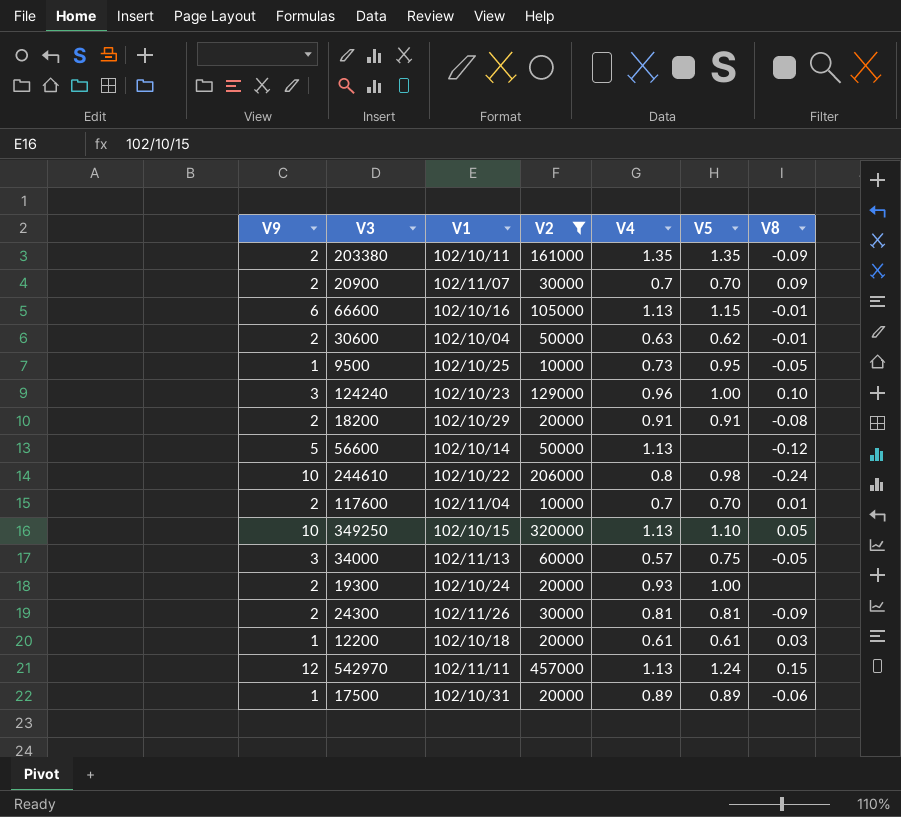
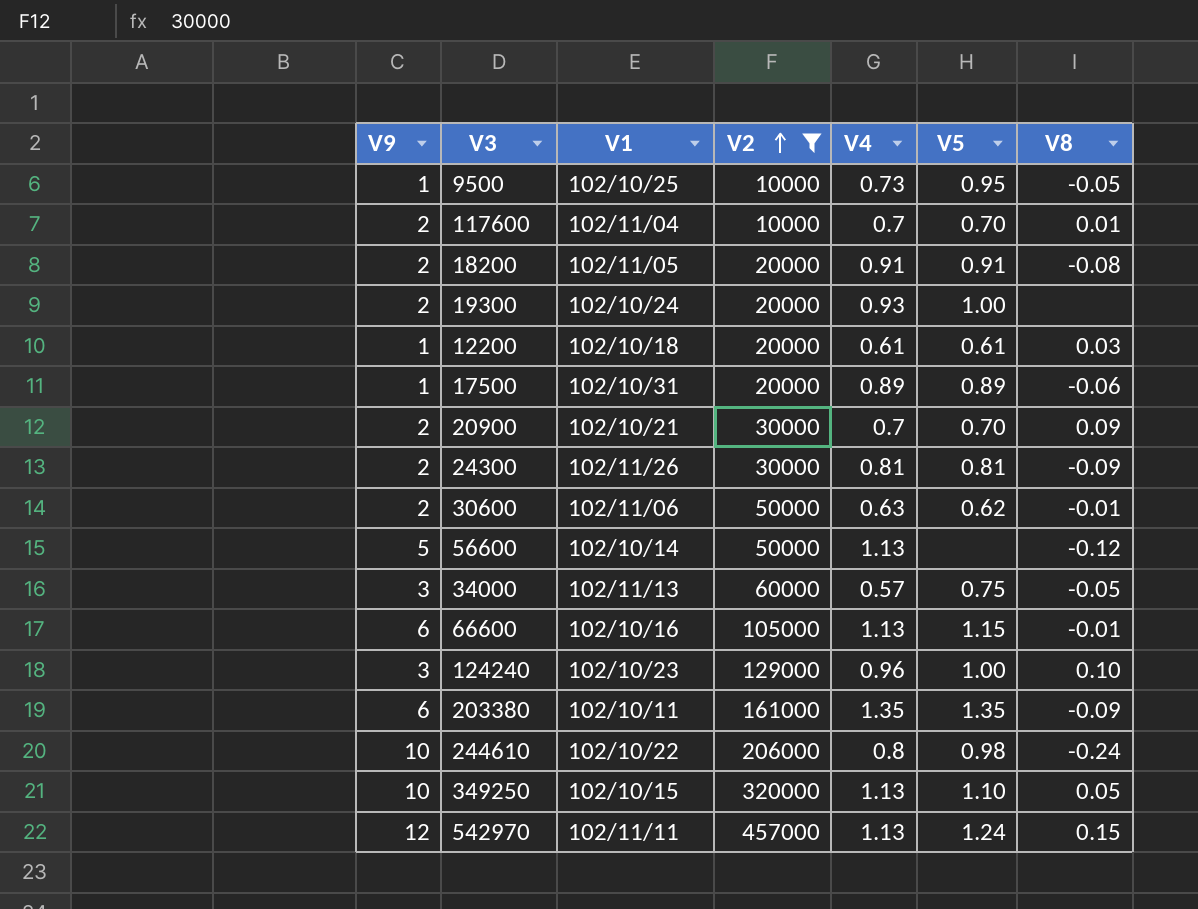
row order: none -> V2 ascending
18200 | V1: 102/10/29 -> 102/11/05
20900 | V1: 102/11/07 -> 102/10/21
30600 | V1: 102/10/04 -> 102/11/06
203380 | V9: 2 -> 6

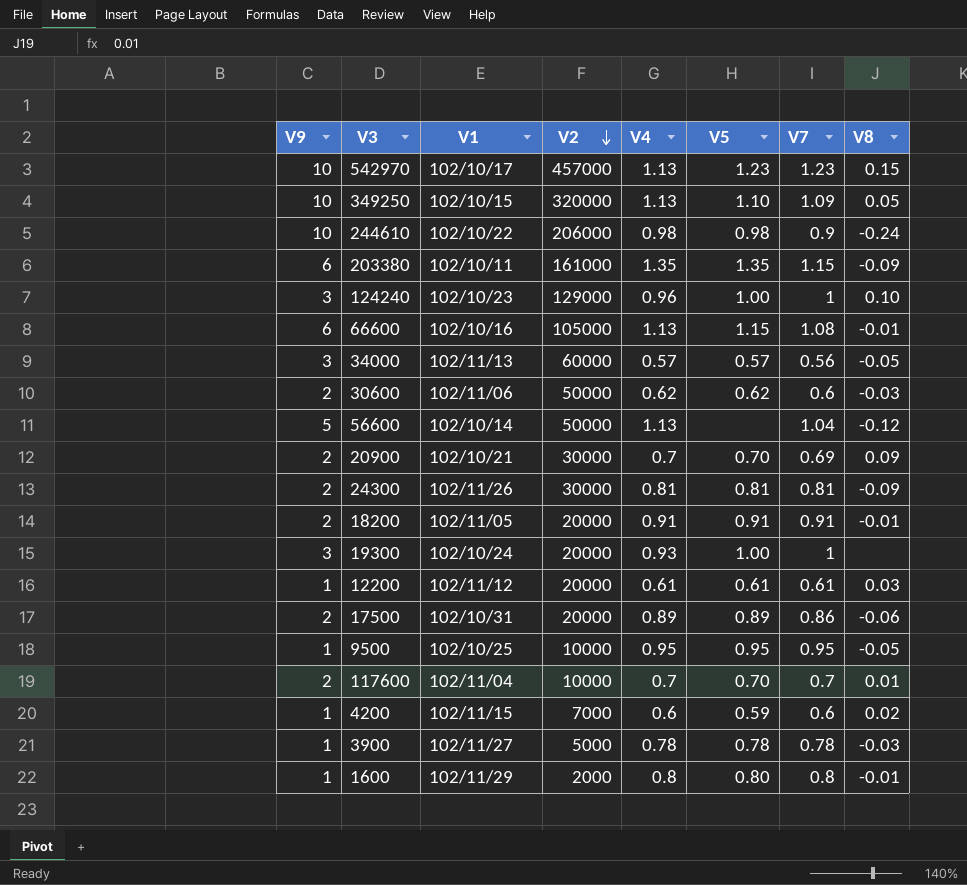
filter: V2 >= 10000 -> none
row order: V2 ascending -> V2 descending
column V7 | position: none -> 7
542970 | V9: 12 -> 10
542970 | V1: 102/11/11 -> 102/10/17
542970 | V5: 1.24 -> 1.23
244610 | V4: 0.8 -> 0.98
34000 | V5: 0.75 -> 0.57
30600 | V4: 0.63 -> 0.62
30600 | V8: -0.01 -> -0.03
18200 | V8: -0.08 -> -0.01
19300 | V9: 2 -> 3
12200 | V1: 102/10/18 -> 102/11/12
17500 | V9: 1 -> 2
9500 | V4: 0.73 -> 0.95

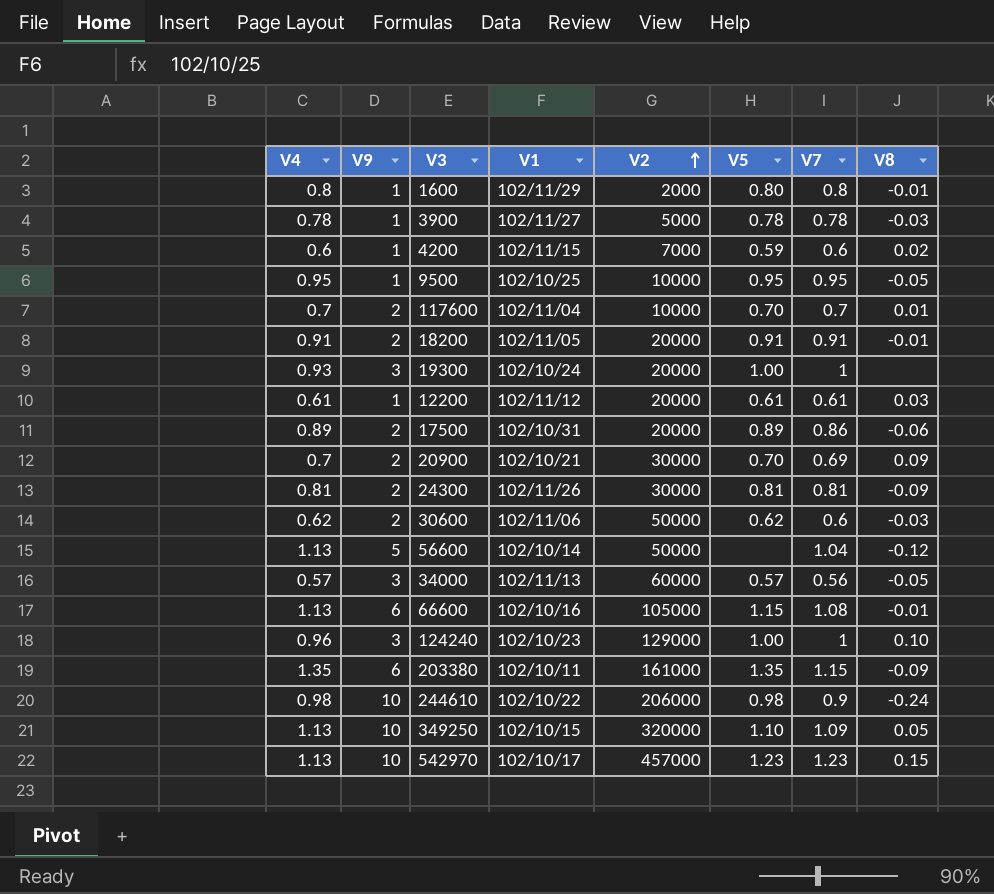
row order: V2 descending -> V2 ascending
column V4 | position: 5 -> 1

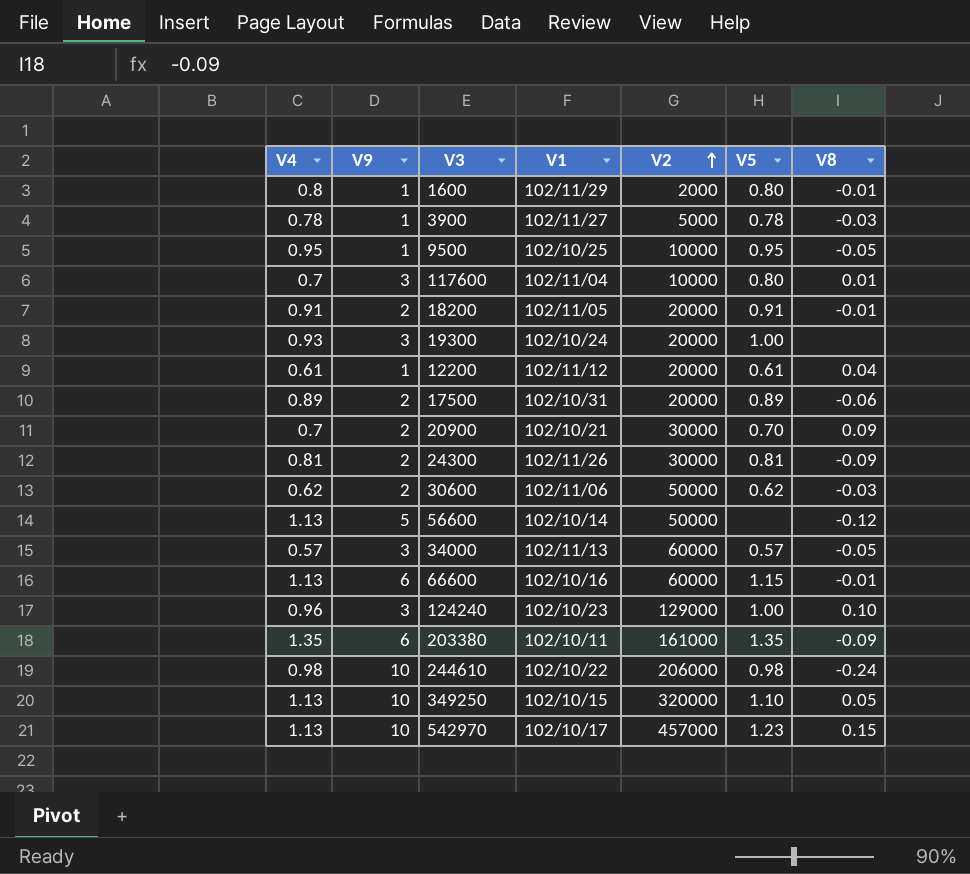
column V7 | position: 7 -> none
row 4200: 0.6 | 1 | 102/11/15 | 7000 | 0.59 | 0.6 | 0.02 -> none
117600 | V9: 2 -> 3
117600 | V5: 0.70 -> 0.80
12200 | V8: 0.03 -> 0.04
66600 | V2: 105000 -> 60000

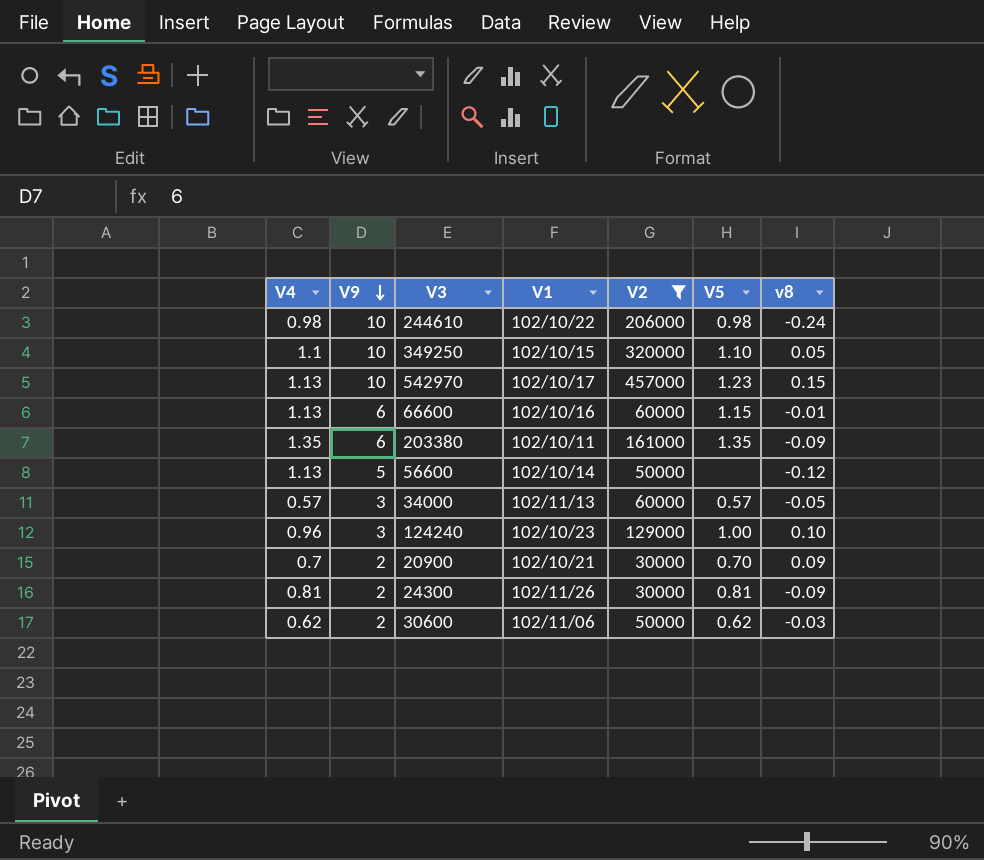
filter: none -> V2 >= 30000
row order: V2 ascending -> V9 descending
column name: V8 -> v8
349250 | V4: 1.13 -> 1.1

